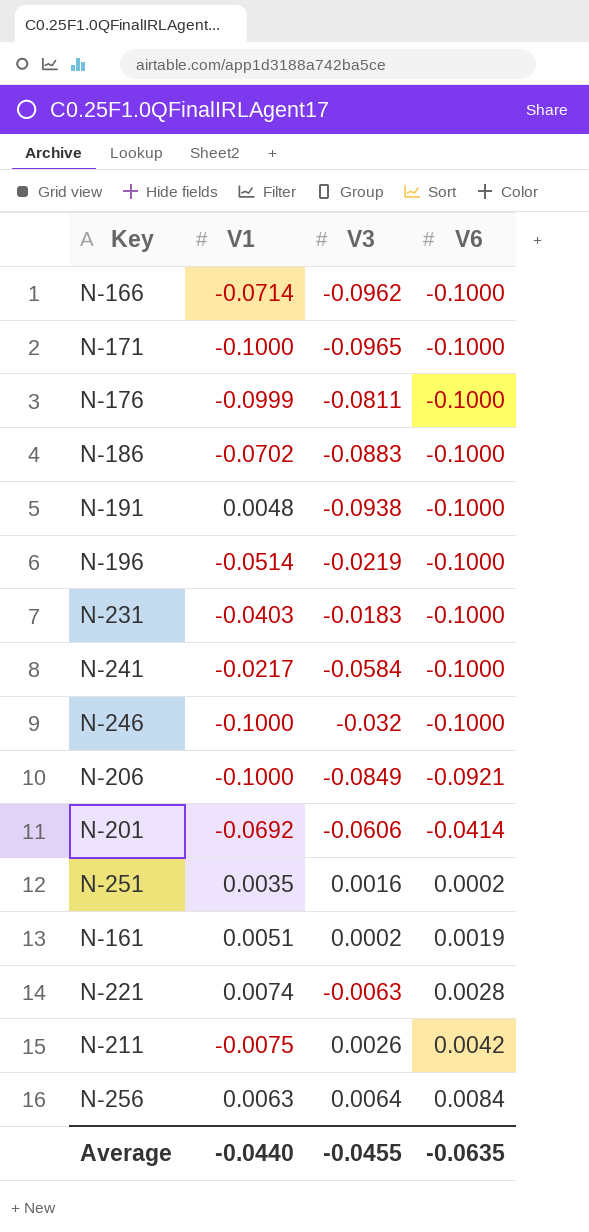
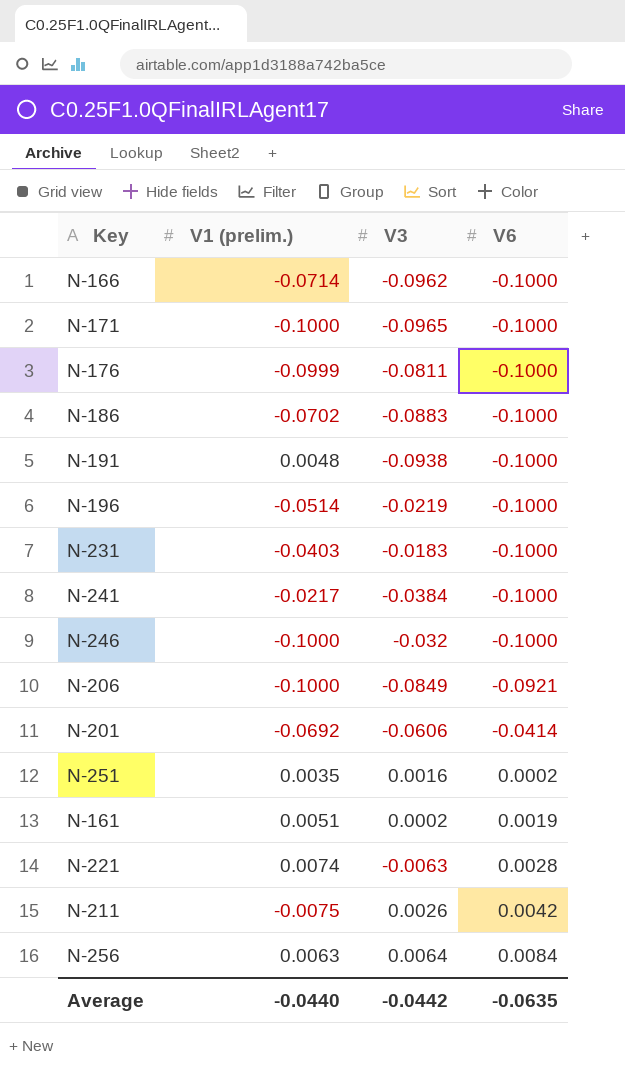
column name: V1 -> V1 (prelim.)
N-241 | V3: -0.0584 -> -0.0384
Average | V3: -0.0455 -> -0.0442

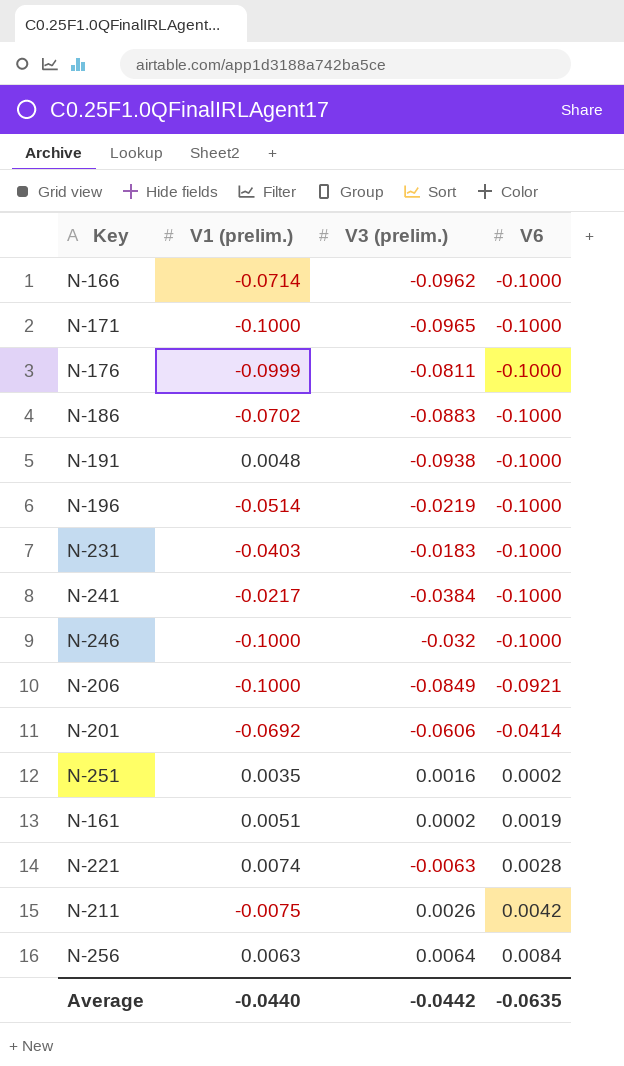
column name: V3 -> V3 (prelim.)

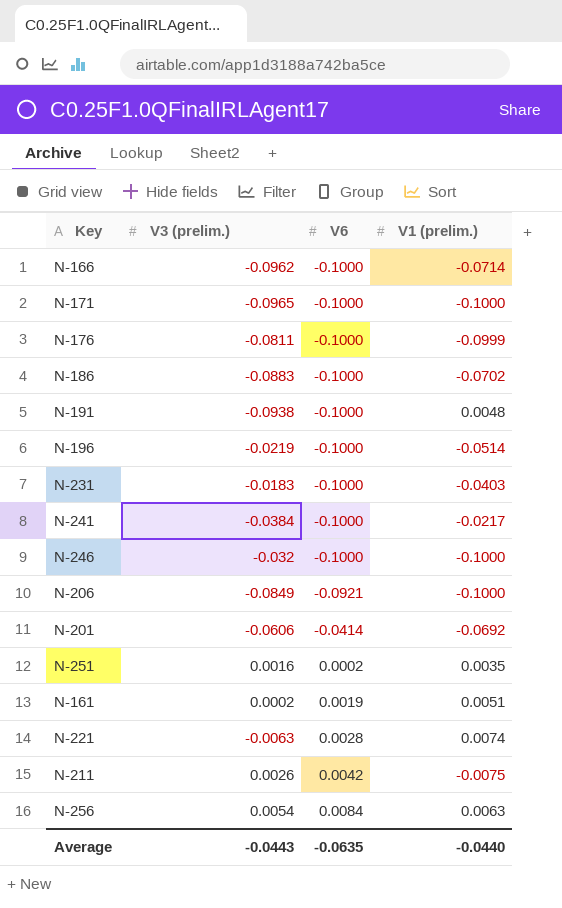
column V1 (prelim.) | position: 2 -> 4
N-256 | V3 (prelim.): 0.0064 -> 0.0054
Average | V3 (prelim.): -0.0442 -> -0.0443

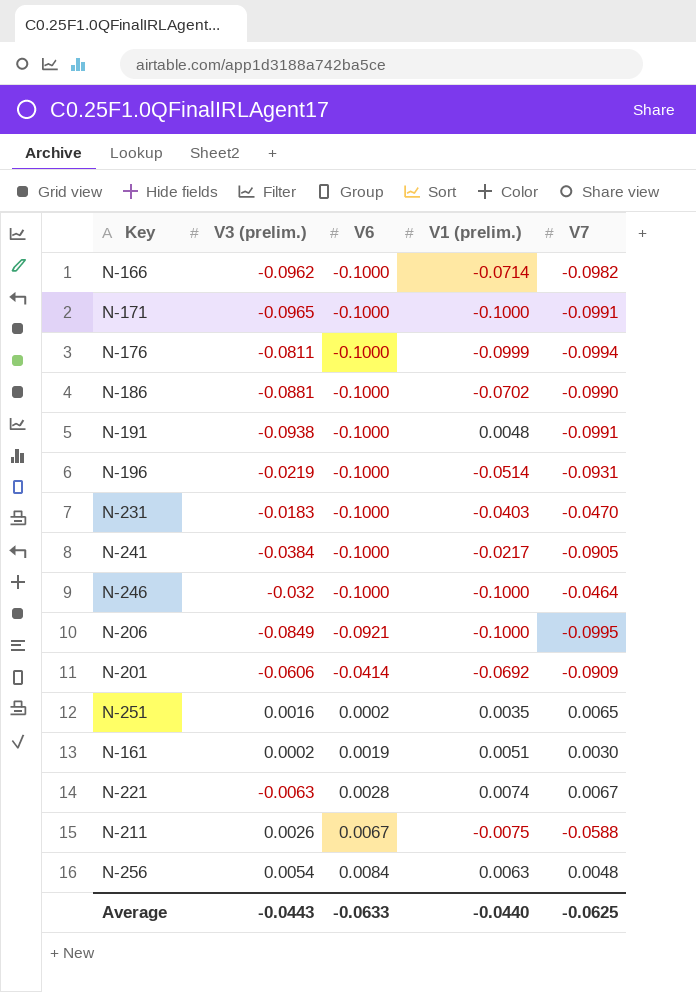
column V7 | position: none -> 5
N-186 | V3 (prelim.): -0.0883 -> -0.0881
N-211 | V6: 0.0042 -> 0.0067
Average | V6: -0.0635 -> -0.0633

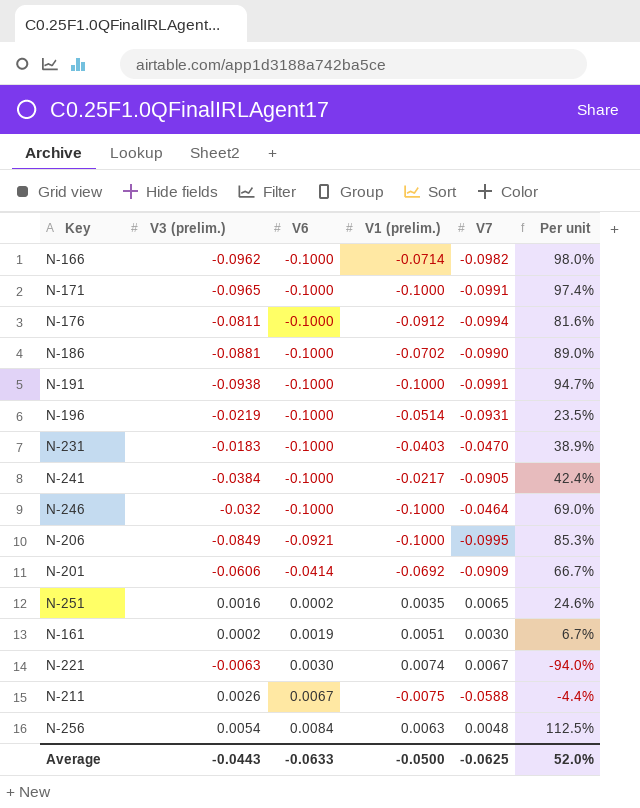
column Per unit | formula: none -> [V3 (prelim.)] / [V7]
N-176 | V1 (prelim.): -0.0999 -> -0.0912
N-191 | V1 (prelim.): 0.0048 -> -0.1000
N-221 | V6: 0.0028 -> 0.0030
Average | V1 (prelim.): -0.0440 -> -0.0500

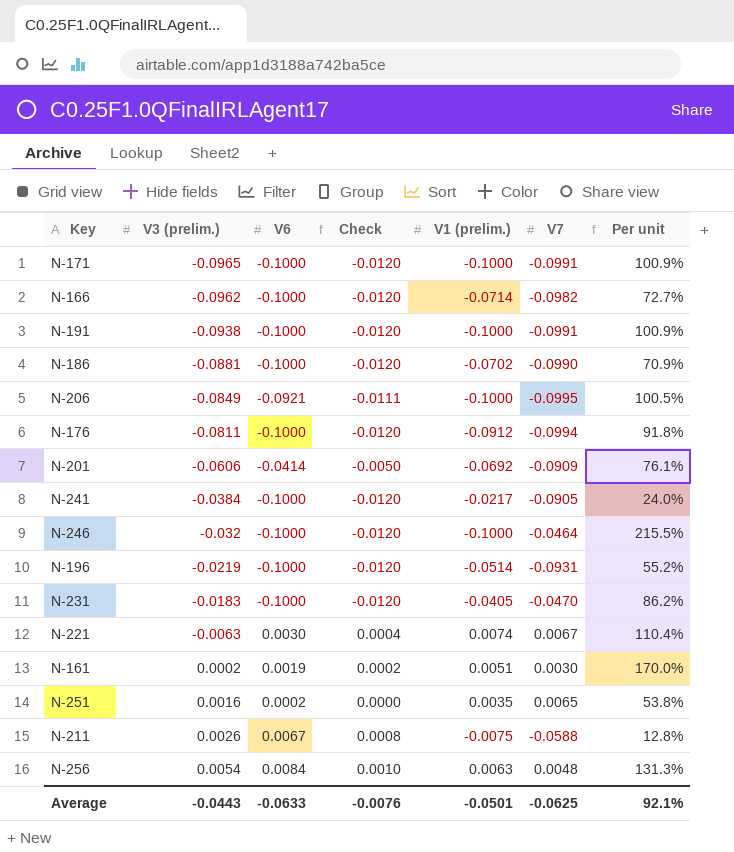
row order: V6 ascending -> V3 (prelim.) ascending
column Check | formula: none -> [V6] * 0.12
column Per unit | formula: [V3 (prelim.)] / [V7] -> [V1 (prelim.)] / [V7]
N-231 | V1 (prelim.): -0.0403 -> -0.0405
Average | V1 (prelim.): -0.0500 -> -0.0501
Average | Per unit: 52.0% -> 92.1%

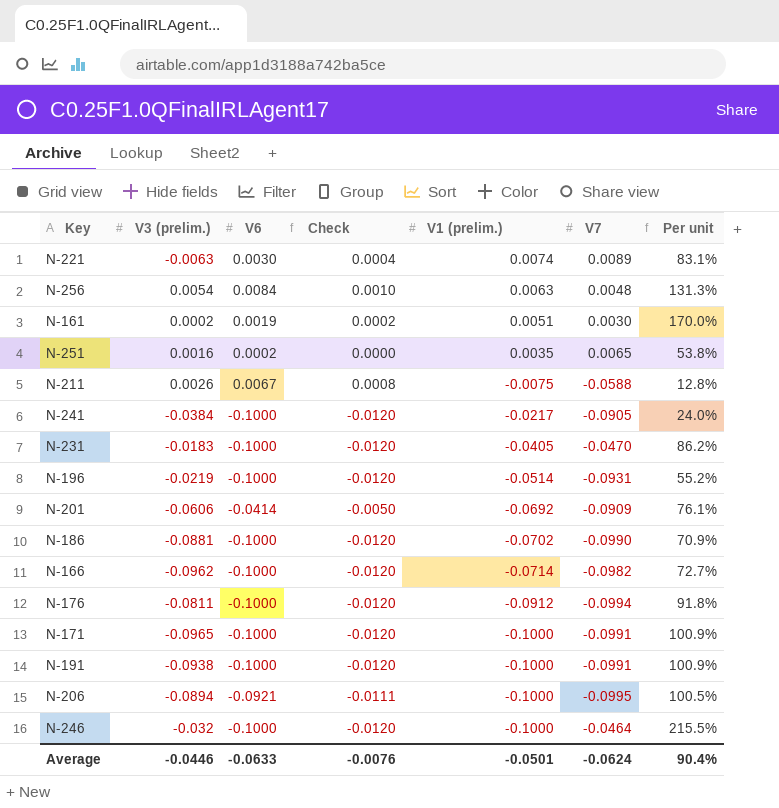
row order: V3 (prelim.) ascending -> V1 (prelim.) descending
N-221 | V7: 0.0067 -> 0.0089
N-221 | Per unit: 110.4% -> 83.1%
N-206 | V3 (prelim.): -0.0849 -> -0.0894
Average | V3 (prelim.): -0.0443 -> -0.0446
Average | V7: -0.0625 -> -0.0624
Average | Per unit: 92.1% -> 90.4%

